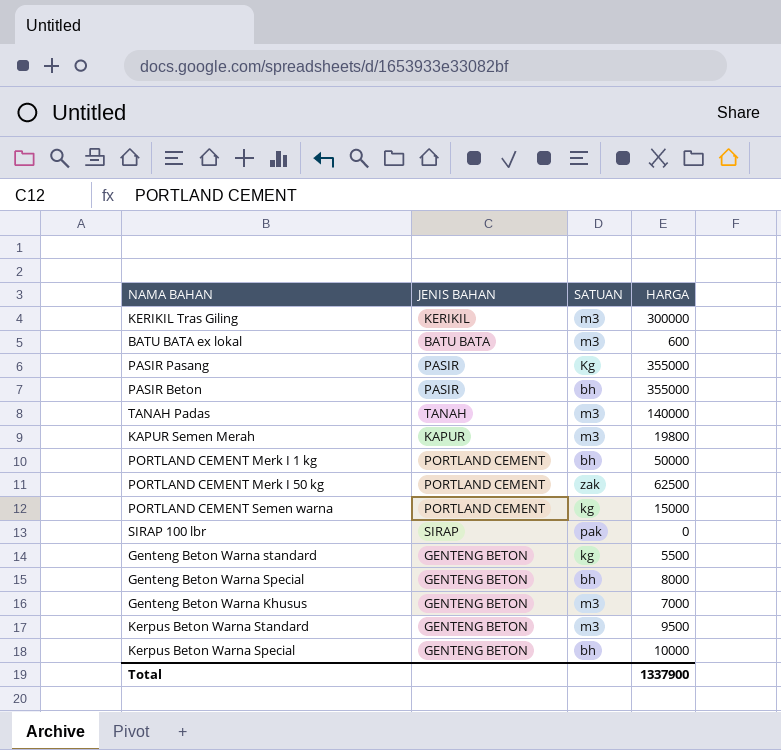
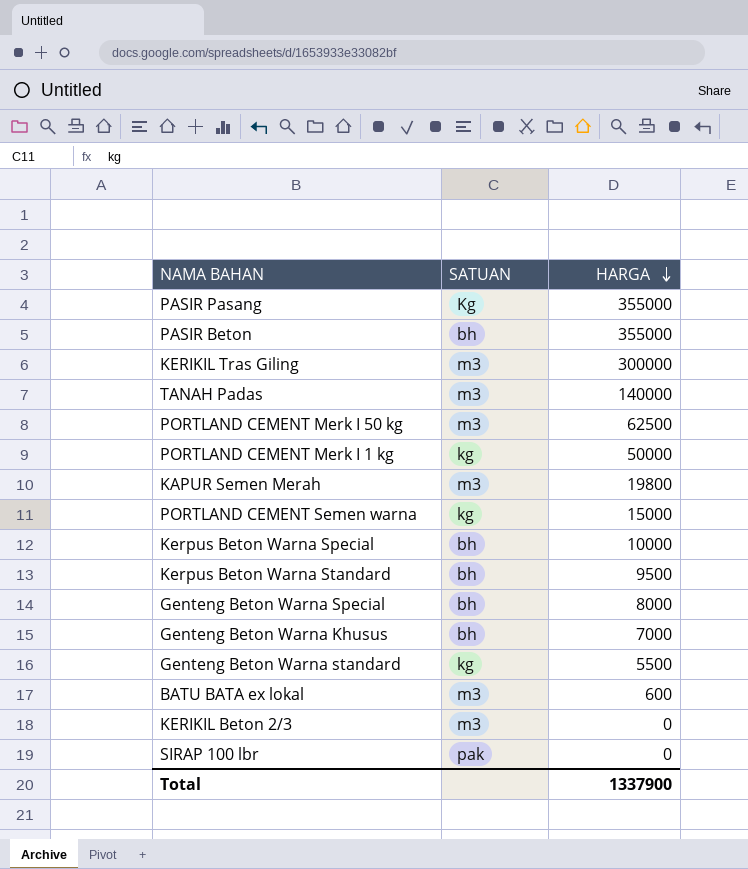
row order: none -> HARGA descending
column JENIS BAHAN | position: 2 -> none
PORTLAND CEMENT Merk I 50 kg | SATUAN: zak -> m3
PORTLAND CEMENT Merk I 1 kg | SATUAN: bh -> kg
Kerpus Beton Warna Standard | SATUAN: m3 -> bh
Genteng Beton Warna Khusus | SATUAN: m3 -> bh
row KERIKIL Beton 2/3: none -> m3 | 0

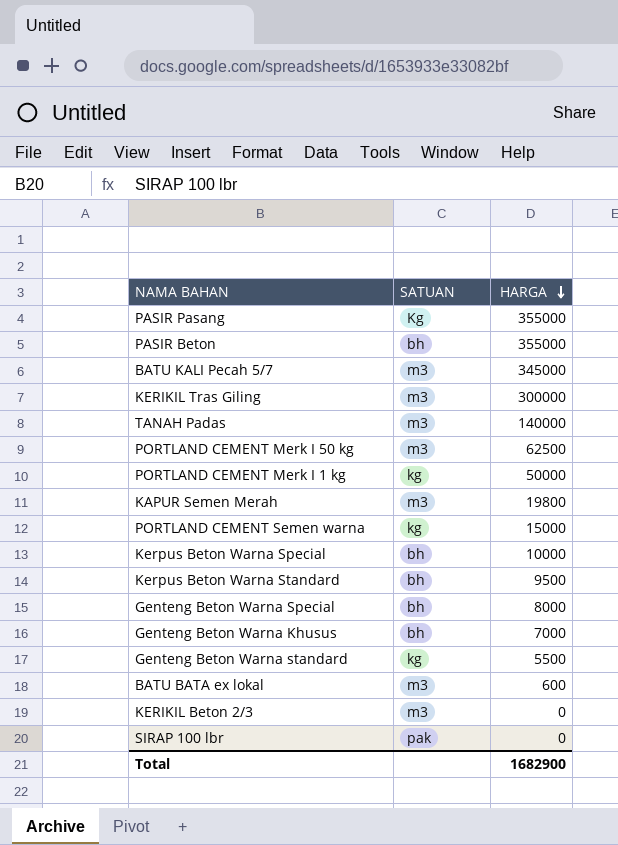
row BATU KALI Pecah 5/7: none -> m3 | 345000
Total | HARGA: 1337900 -> 1682900

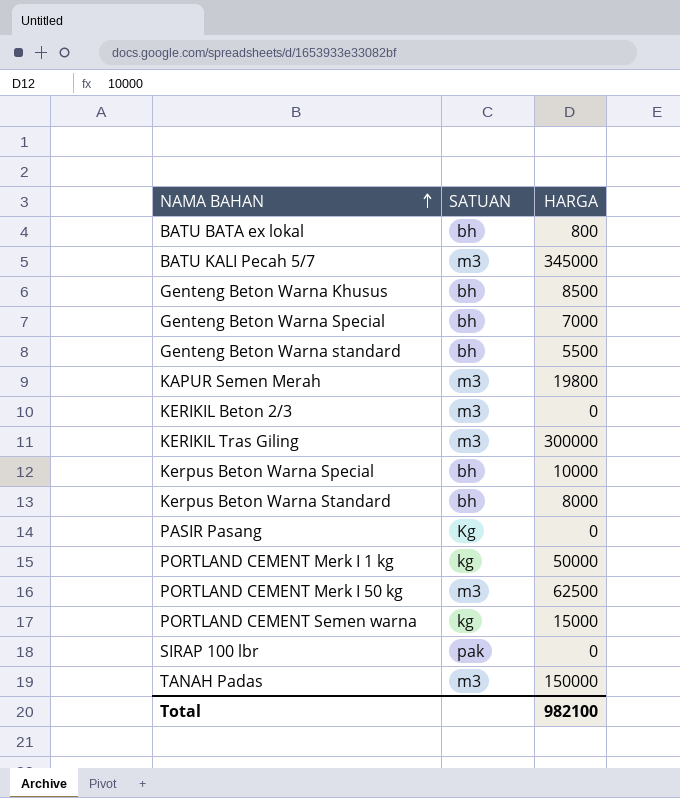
row order: HARGA descending -> NAMA BAHAN ascending
row PASIR Beton: bh | 355000 -> none
BATU BATA ex lokal | SATUAN: m3 -> bh
BATU BATA ex lokal | HARGA: 600 -> 800
Genteng Beton Warna Khusus | HARGA: 7000 -> 8500
Genteng Beton Warna Special | HARGA: 8000 -> 7000
Genteng Beton Warna standard | SATUAN: kg -> bh
Kerpus Beton Warna Standard | HARGA: 9500 -> 8000
PASIR Pasang | HARGA: 355000 -> 0
TANAH Padas | HARGA: 140000 -> 150000
Total | HARGA: 1682900 -> 982100

